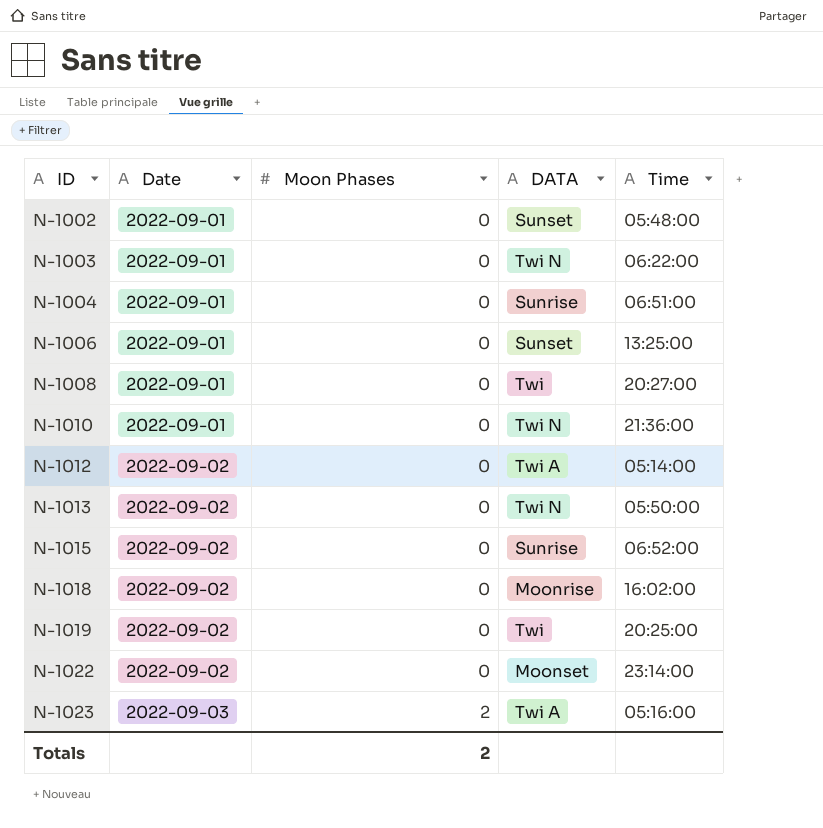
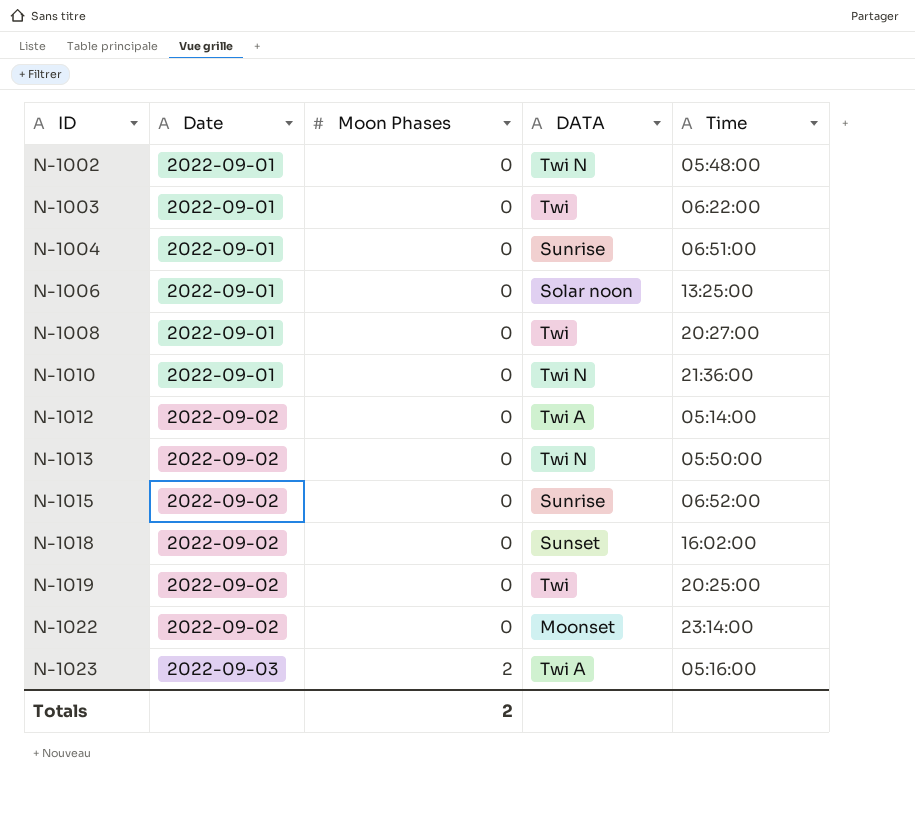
N-1002 | DATA: Sunset -> Twi N
N-1003 | DATA: Twi N -> Twi
N-1006 | DATA: Sunset -> Solar noon
N-1018 | DATA: Moonrise -> Sunset

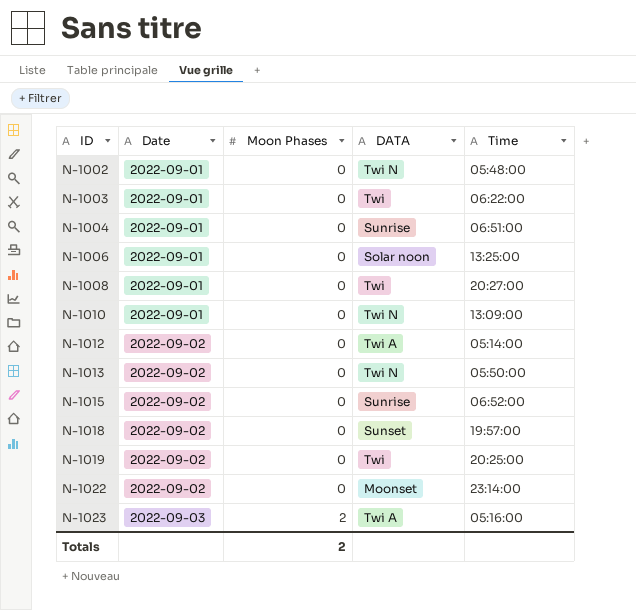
N-1010 | Time: 21:36:00 -> 13:09:00
N-1018 | Time: 16:02:00 -> 19:57:00

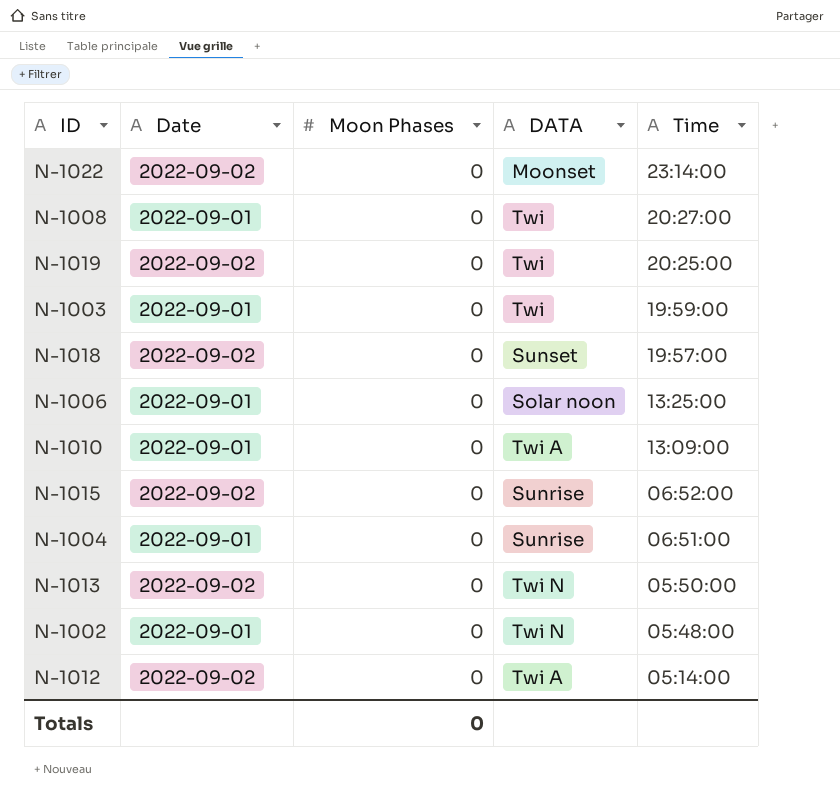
row order: ID ascending -> Time descending
row N-1023: 2022-09-03 | 2 | Twi A | 05:16:00 -> none
N-1003 | Time: 06:22:00 -> 19:59:00
N-1010 | DATA: Twi N -> Twi A
Totals | Moon Phases: 2 -> 0

